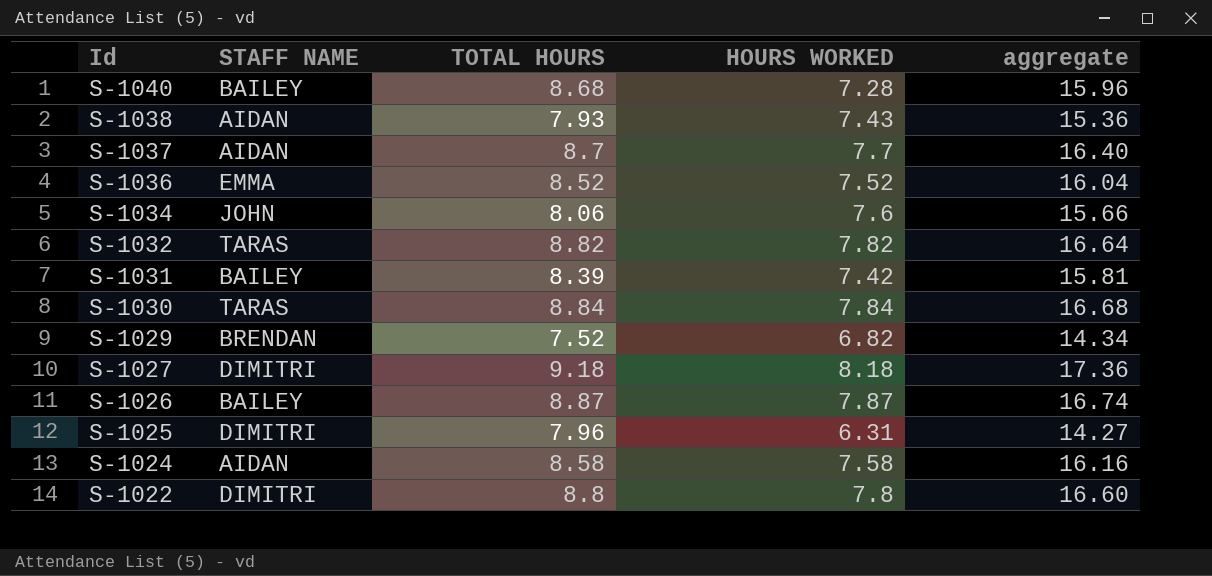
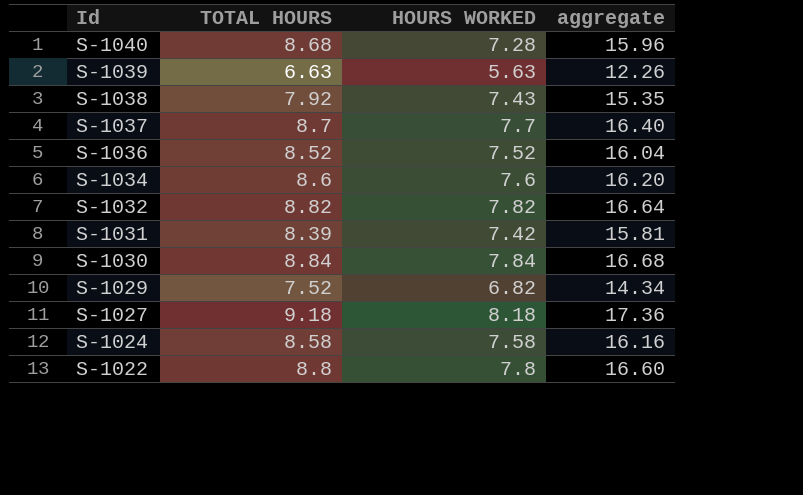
column STAFF NAME | position: 2 -> none
row S-1026: BAILEY | 8.87 | 7.87 | 16.74 -> none
row S-1025: DIMITRI | 7.96 | 6.31 | 14.27 -> none
row S-1039: none -> 6.63 | 5.63 | 12.26
S-1038 | TOTAL HOURS: 7.93 -> 7.92
S-1038 | aggregate: 15.36 -> 15.35
S-1034 | TOTAL HOURS: 8.06 -> 8.6
S-1034 | aggregate: 15.66 -> 16.20

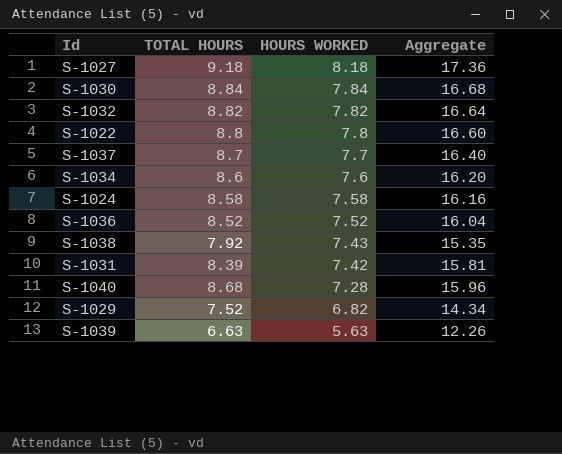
row order: Id descending -> HOURS WORKED descending
column name: aggregate -> Aggregate

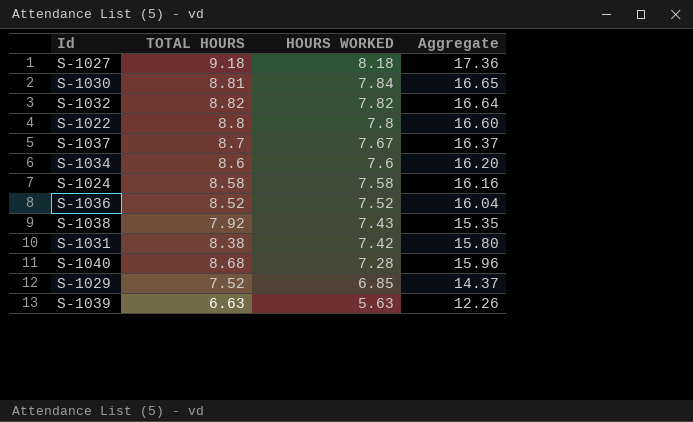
S-1030 | TOTAL HOURS: 8.84 -> 8.81
S-1030 | Aggregate: 16.68 -> 16.65
S-1037 | HOURS WORKED: 7.7 -> 7.67
S-1037 | Aggregate: 16.40 -> 16.37
S-1031 | TOTAL HOURS: 8.39 -> 8.38
S-1031 | Aggregate: 15.81 -> 15.80
S-1029 | HOURS WORKED: 6.82 -> 6.85
S-1029 | Aggregate: 14.34 -> 14.37

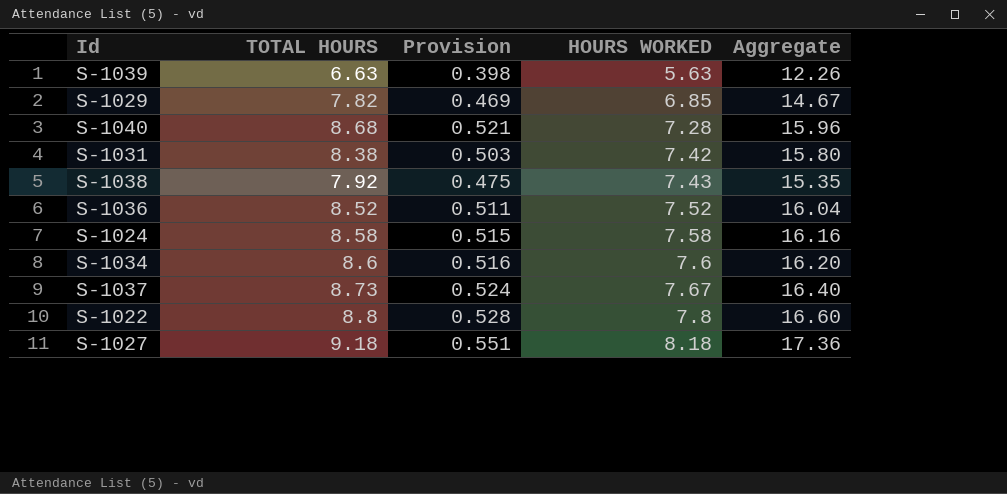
row order: HOURS WORKED descending -> HOURS WORKED ascending
column Provision | formula: none -> [TOTAL HOURS] * 0.06
row S-1030: 8.81 | 7.84 | 16.65 -> none
row S-1032: 8.82 | 7.82 | 16.64 -> none
S-1029 | TOTAL HOURS: 7.52 -> 7.82
S-1029 | Aggregate: 14.37 -> 14.67
S-1037 | TOTAL HOURS: 8.7 -> 8.73
S-1037 | Aggregate: 16.37 -> 16.40

